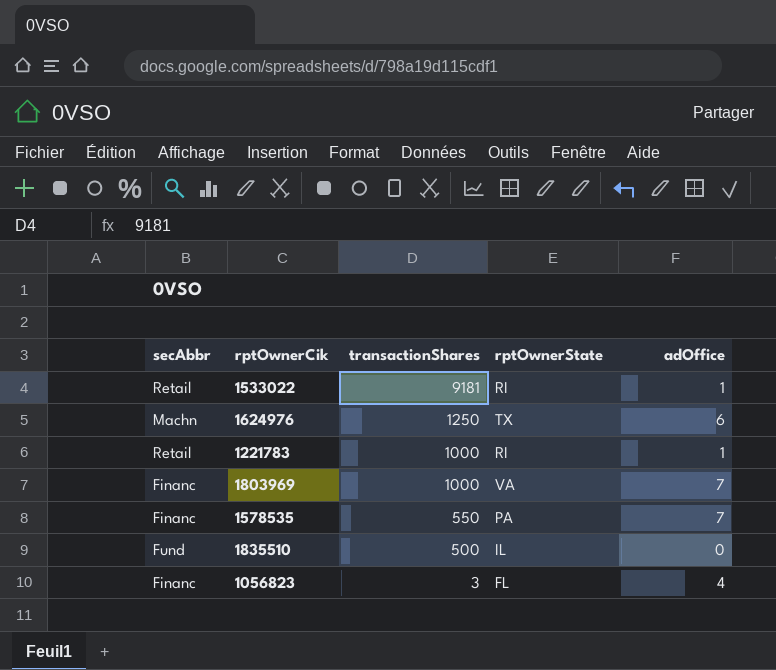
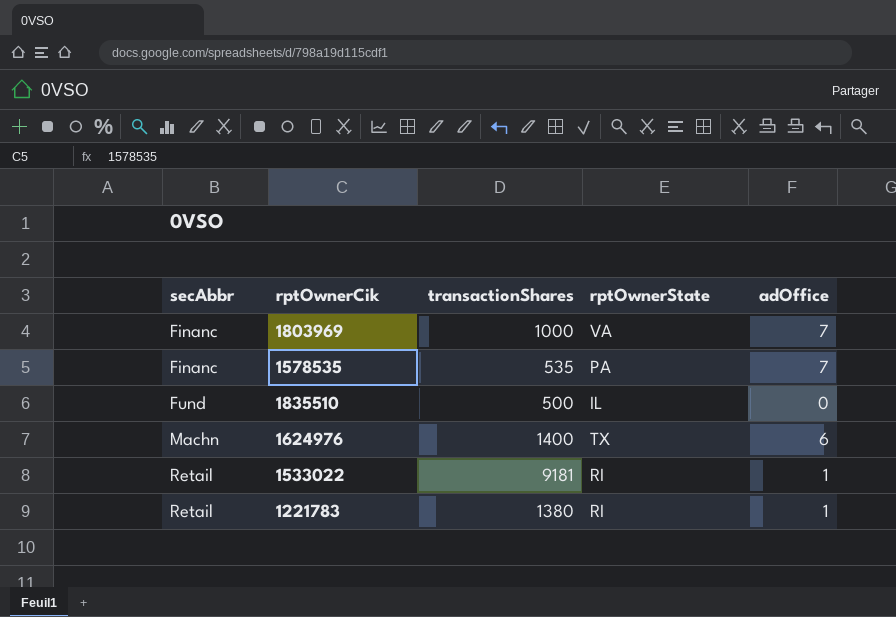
row order: transactionShares descending -> secAbbr ascending
row 1056823: Financ | 3 | FL | 4 -> none
1578535 | transactionShares: 550 -> 535
1624976 | transactionShares: 1250 -> 1400
1221783 | transactionShares: 1000 -> 1380

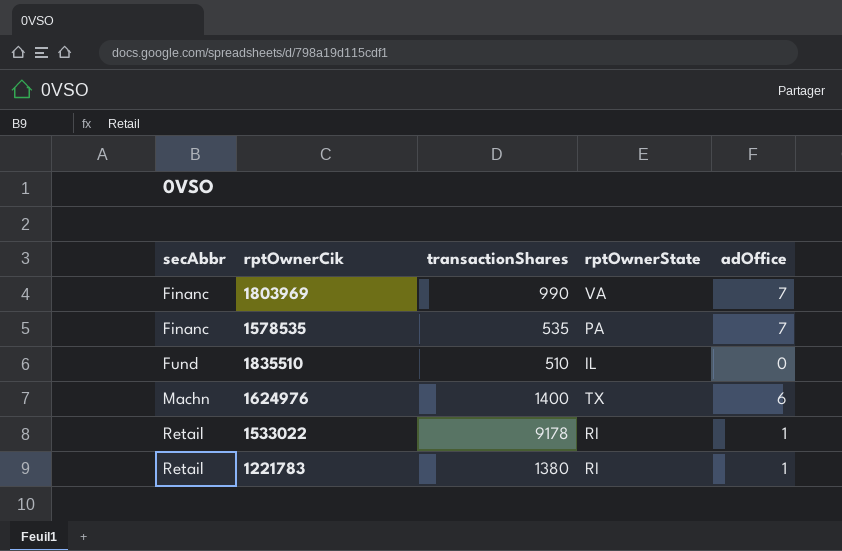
1803969 | transactionShares: 1000 -> 990
1835510 | transactionShares: 500 -> 510
1533022 | transactionShares: 9181 -> 9178

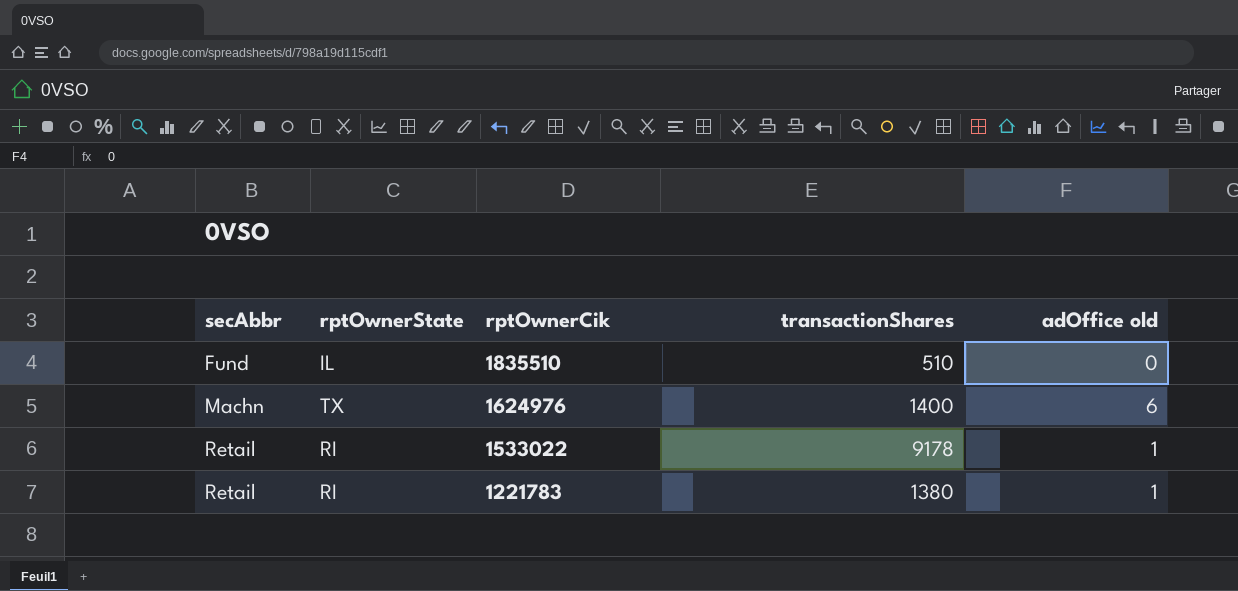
column rptOwnerState | position: 4 -> 2
column name: adOffice -> adOffice old
row 1803969: Financ | 990 | VA | 7 -> none
row 1578535: Financ | 535 | PA | 7 -> none

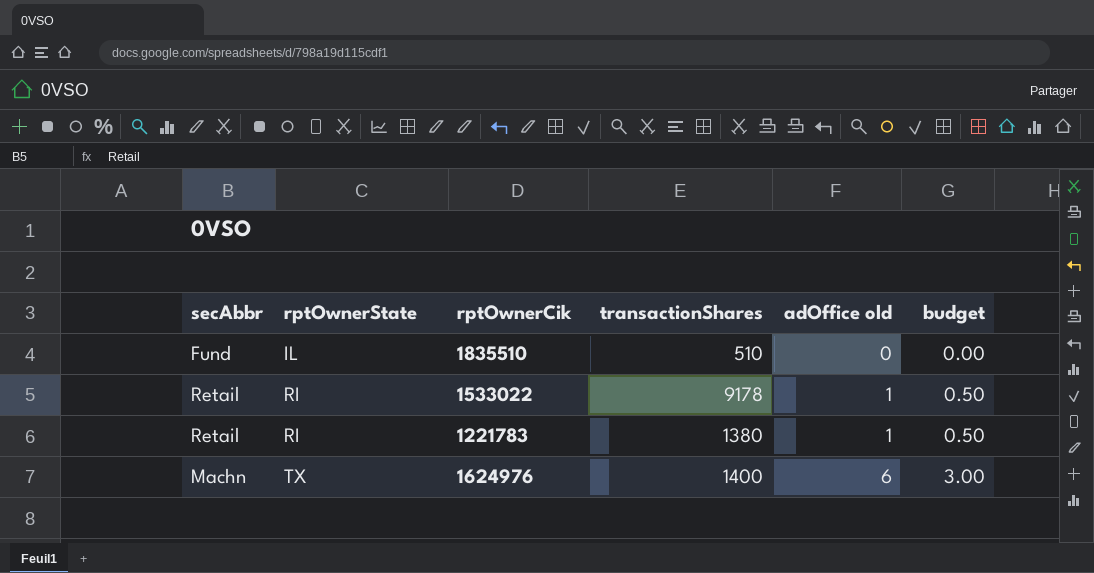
row order: secAbbr ascending -> rptOwnerState ascending
column budget | formula: none -> [adOffice old] * 0.5

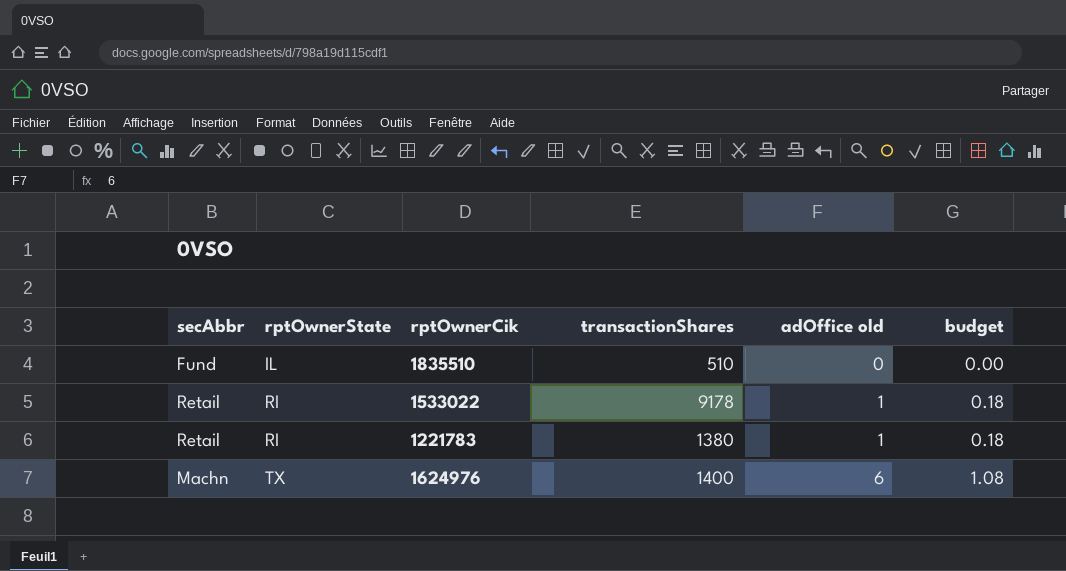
column budget | formula: [adOffice old] * 0.5 -> [adOffice old] * 0.18

